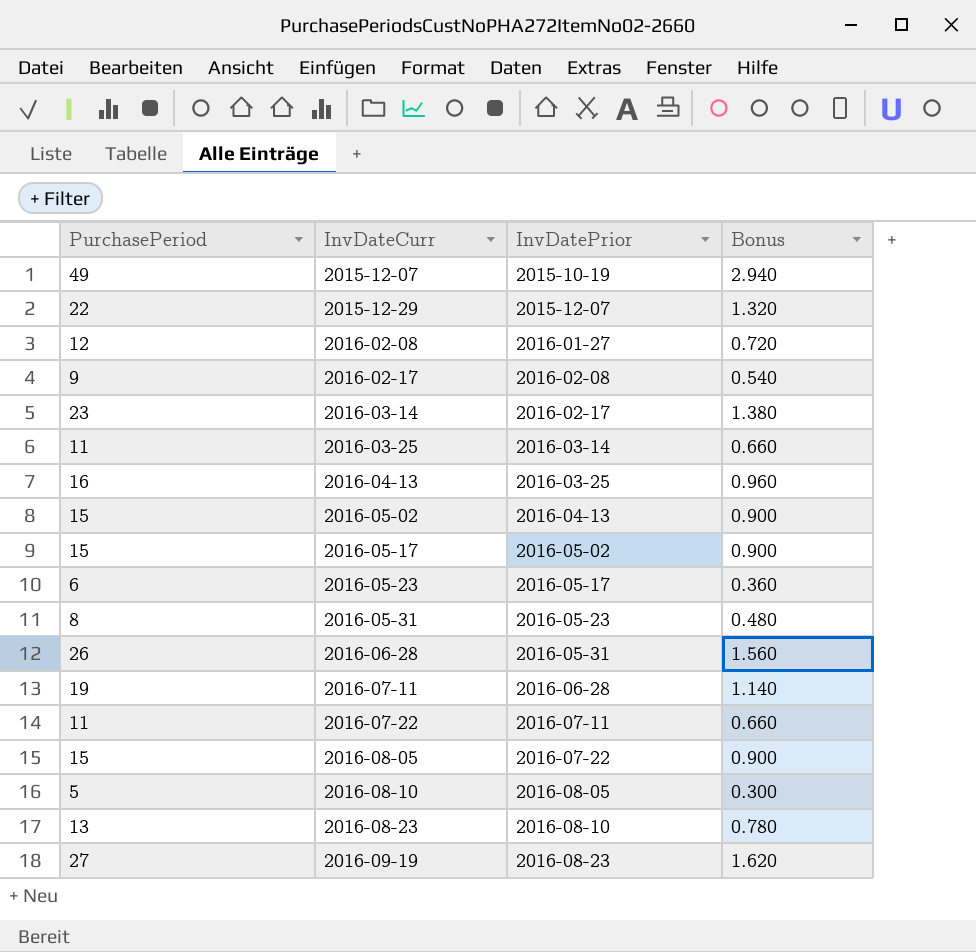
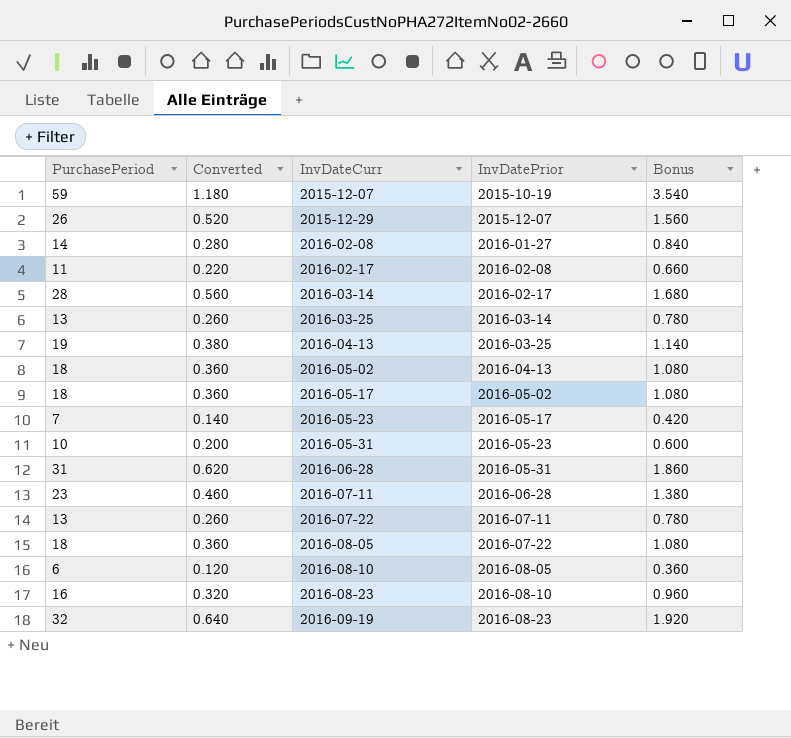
column Converted | formula: none -> [PurchasePeriod] * 0.02
2015-12-07 | PurchasePeriod: 49 -> 59
2015-12-07 | Bonus: 2.940 -> 3.540
2015-12-29 | PurchasePeriod: 22 -> 26
2015-12-29 | Bonus: 1.320 -> 1.560
2016-02-08 | PurchasePeriod: 12 -> 14
2016-02-08 | Bonus: 0.720 -> 0.840
2016-02-17 | PurchasePeriod: 9 -> 11
2016-02-17 | Bonus: 0.540 -> 0.660
2016-03-14 | PurchasePeriod: 23 -> 28
2016-03-14 | Bonus: 1.380 -> 1.680
2016-03-25 | PurchasePeriod: 11 -> 13
2016-03-25 | Bonus: 0.660 -> 0.780
2016-04-13 | PurchasePeriod: 16 -> 19
2016-04-13 | Bonus: 0.960 -> 1.140
2016-05-02 | PurchasePeriod: 15 -> 18
2016-05-02 | Bonus: 0.900 -> 1.080
2016-05-17 | PurchasePeriod: 15 -> 18
2016-05-17 | Bonus: 0.900 -> 1.080
2016-05-23 | PurchasePeriod: 6 -> 7
2016-05-23 | Bonus: 0.360 -> 0.420
2016-05-31 | PurchasePeriod: 8 -> 10
2016-05-31 | Bonus: 0.480 -> 0.600
2016-06-28 | PurchasePeriod: 26 -> 31
2016-06-28 | Bonus: 1.560 -> 1.860
2016-07-11 | PurchasePeriod: 19 -> 23
2016-07-11 | Bonus: 1.140 -> 1.380
2016-07-22 | PurchasePeriod: 11 -> 13
2016-07-22 | Bonus: 0.660 -> 0.780
2016-08-05 | PurchasePeriod: 15 -> 18
2016-08-05 | Bonus: 0.900 -> 1.080
2016-08-10 | PurchasePeriod: 5 -> 6
2016-08-10 | Bonus: 0.300 -> 0.360
2016-08-23 | PurchasePeriod: 13 -> 16
2016-08-23 | Bonus: 0.780 -> 0.960
2016-09-19 | PurchasePeriod: 27 -> 32
2016-09-19 | Bonus: 1.620 -> 1.920

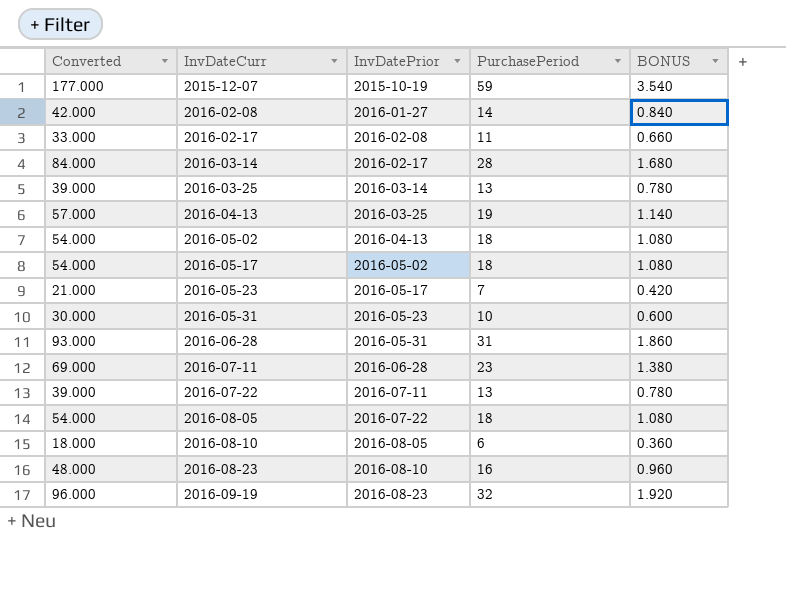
column Converted | formula: [PurchasePeriod] * 0.02 -> [PurchasePeriod] * 3
column PurchasePeriod | position: 1 -> 4
column name: Bonus -> BONUS
row 2015-12-29: 26 | 0.520 | 2015-12-07 | 1.560 -> none

